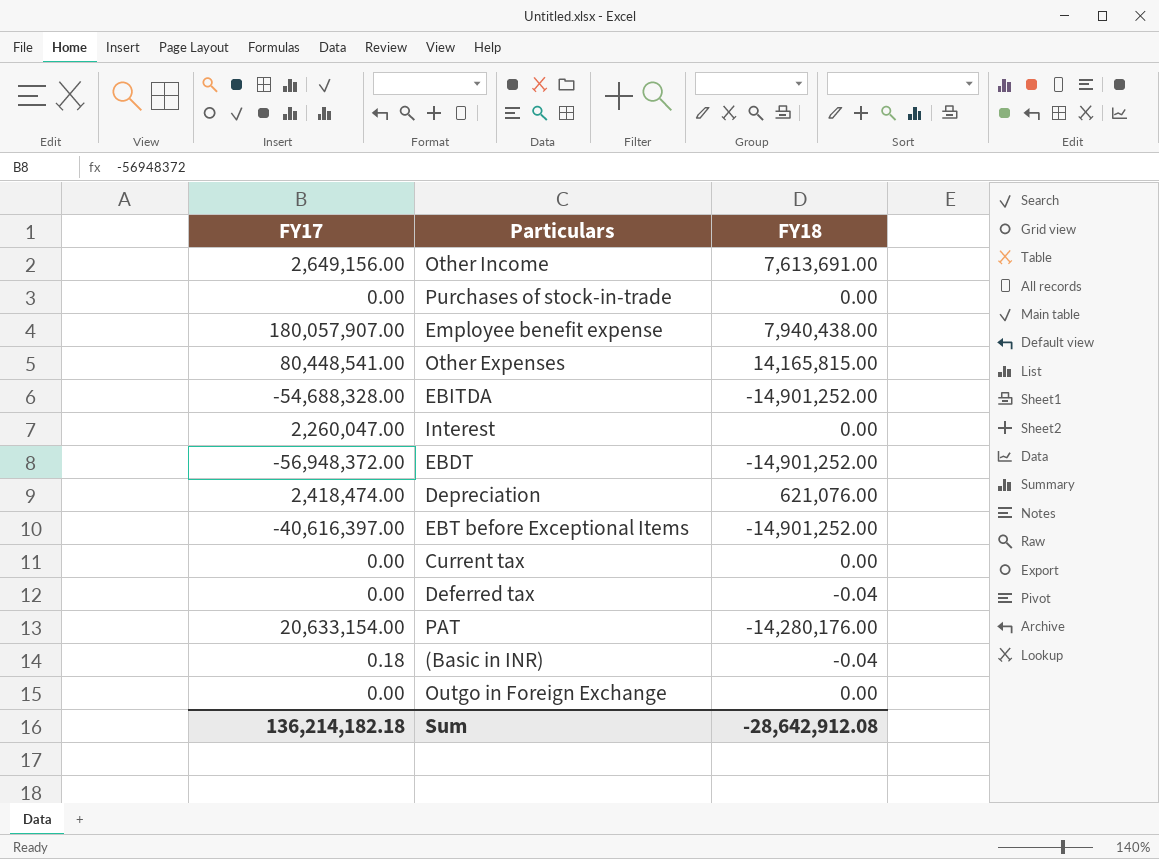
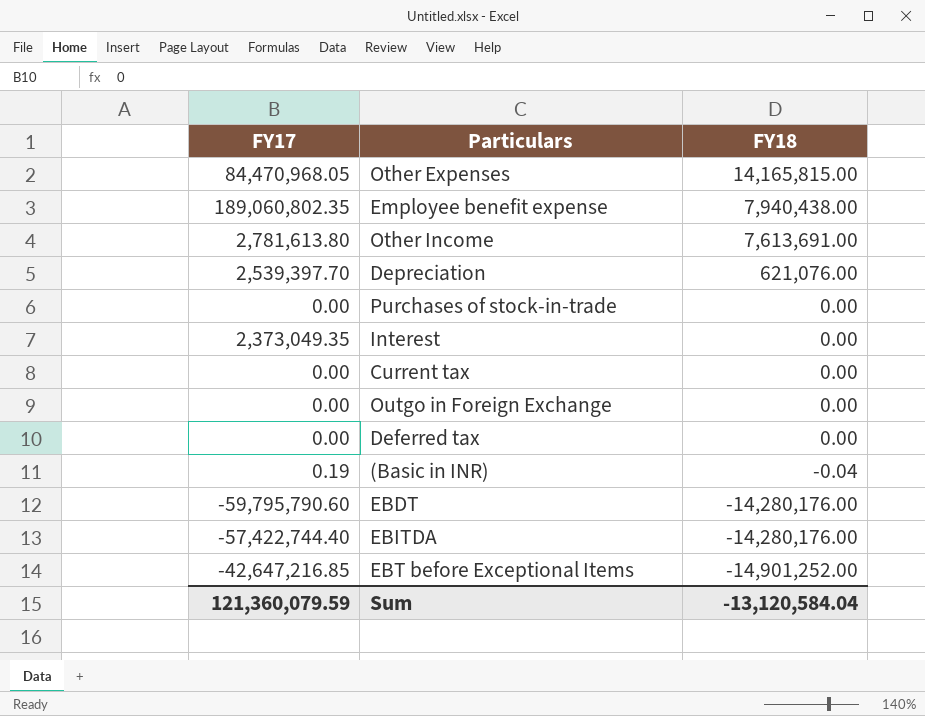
row order: none -> FY18 descending
row PAT: 20,633,154.00 | -14,280,176.00 -> none
Other Expenses | FY17: 80,448,541.00 -> 84,470,968.05
Employee benefit expense | FY17: 180,057,907.00 -> 189,060,802.35
Other Income | FY17: 2,649,156.00 -> 2,781,613.80
Depreciation | FY17: 2,418,474.00 -> 2,539,397.70
Interest | FY17: 2,260,047.00 -> 2,373,049.35
Deferred tax | FY18: -0.04 -> 0.00
(Basic in INR) | FY17: 0.18 -> 0.19
EBDT | FY17: -56,948,372.00 -> -59,795,790.60
EBDT | FY18: -14,901,252.00 -> -14,280,176.00
EBITDA | FY17: -54,688,328.00 -> -57,422,744.40
EBITDA | FY18: -14,901,252.00 -> -14,280,176.00
EBT before Exceptional Items | FY17: -40,616,397.00 -> -42,647,216.85
Sum | FY17: 136,214,182.18 -> 121,360,079.59
Sum | FY18: -28,642,912.08 -> -13,120,584.04

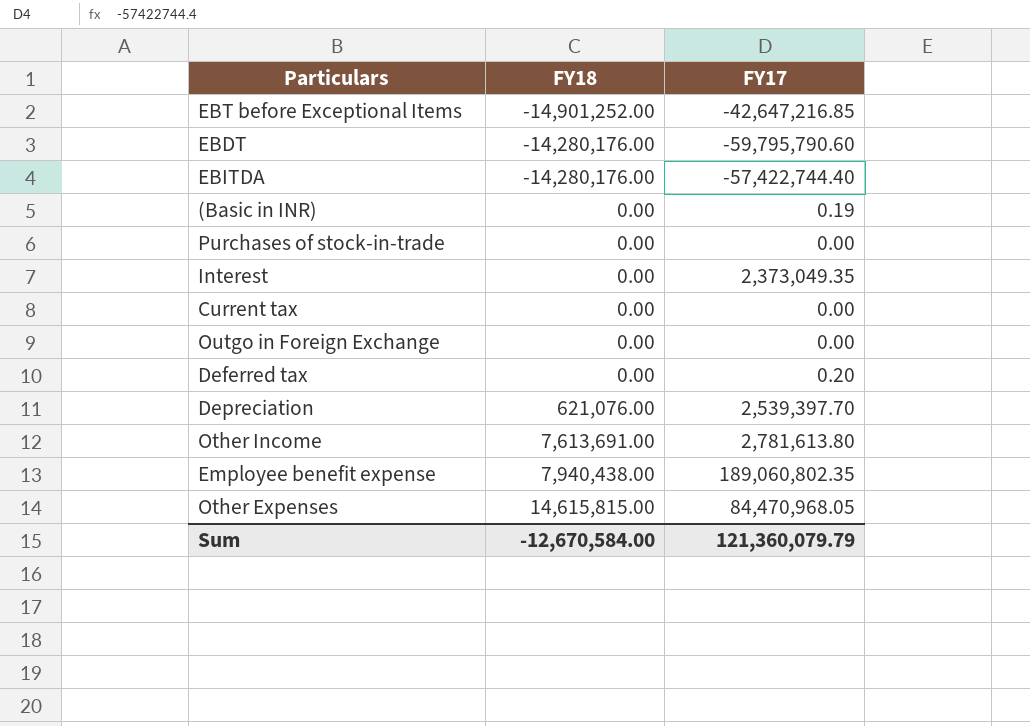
row order: FY18 descending -> FY18 ascending
column FY17 | position: 1 -> 3
(Basic in INR) | FY18: -0.04 -> 0.00
Deferred tax | FY17: 0.00 -> 0.20
Other Expenses | FY18: 14,165,815.00 -> 14,615,815.00
Sum | FY18: -13,120,584.04 -> -12,670,584.00
Sum | FY17: 121,360,079.59 -> 121,360,079.79

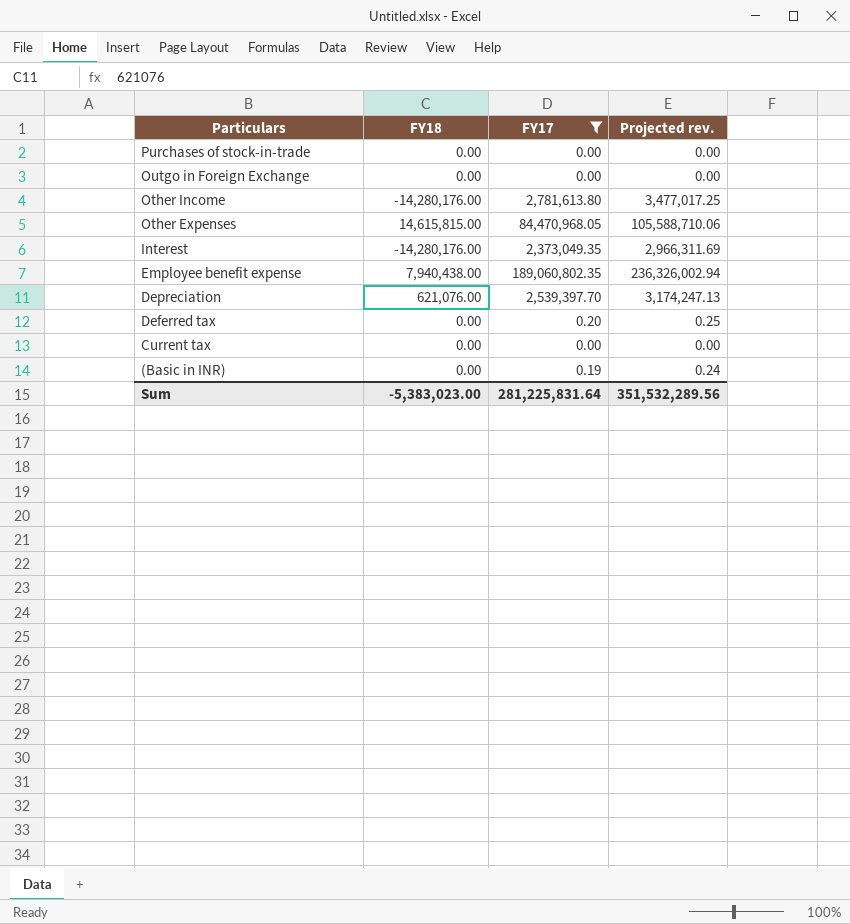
filter: none -> FY17 >= 0.00
row order: FY18 ascending -> Particulars descending
column Projected rev. | formula: none -> [FY17] * 1.25
Other Income | FY18: 7,613,691.00 -> -14,280,176.00
Interest | FY18: 0.00 -> -14,280,176.00
Sum | FY18: -12,670,584.00 -> -5,383,023.00
Sum | FY17: 121,360,079.79 -> 281,225,831.64

